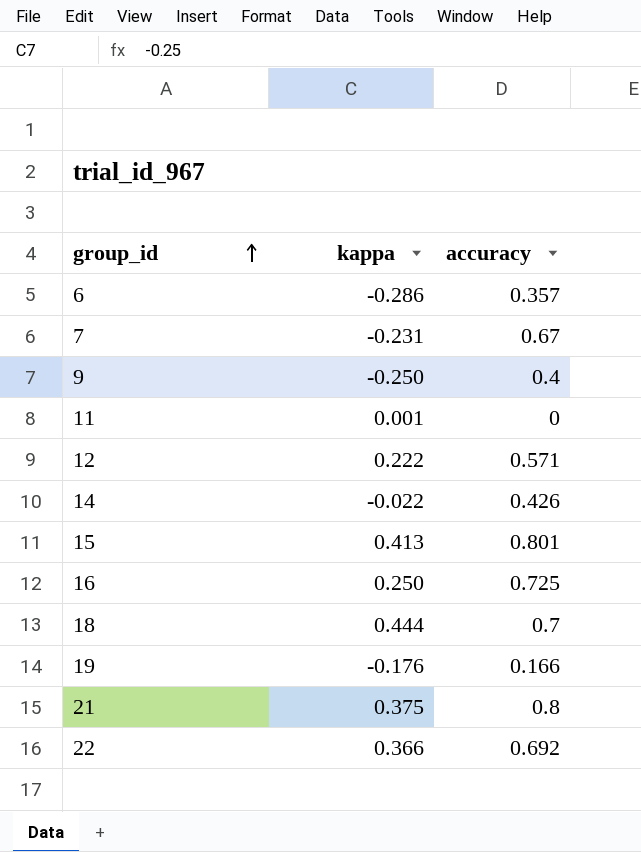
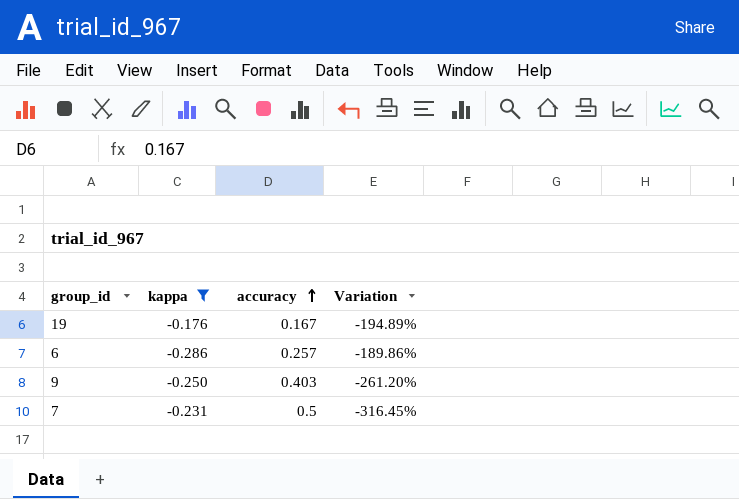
filter: none -> kappa <= -0.176
row order: group_id ascending -> accuracy ascending
column Variation | formula: none -> ([accuracy] - [kappa]) / [kappa]
19 | accuracy: 0.166 -> 0.167
6 | accuracy: 0.357 -> 0.257
9 | accuracy: 0.4 -> 0.403
7 | accuracy: 0.67 -> 0.5

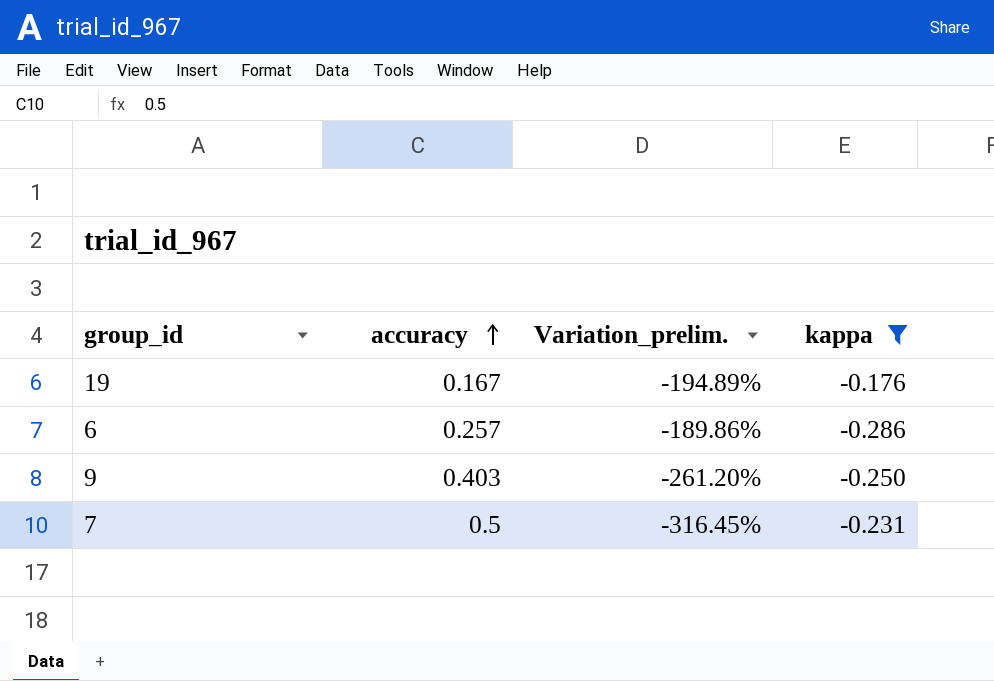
column name: Variation -> Variation_prelim.
column kappa | position: 2 -> 4

